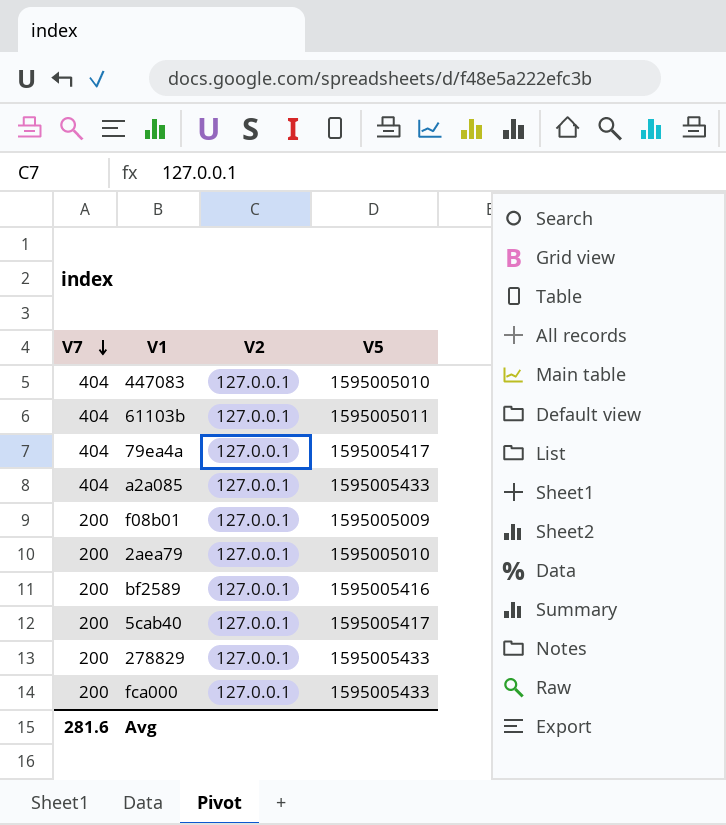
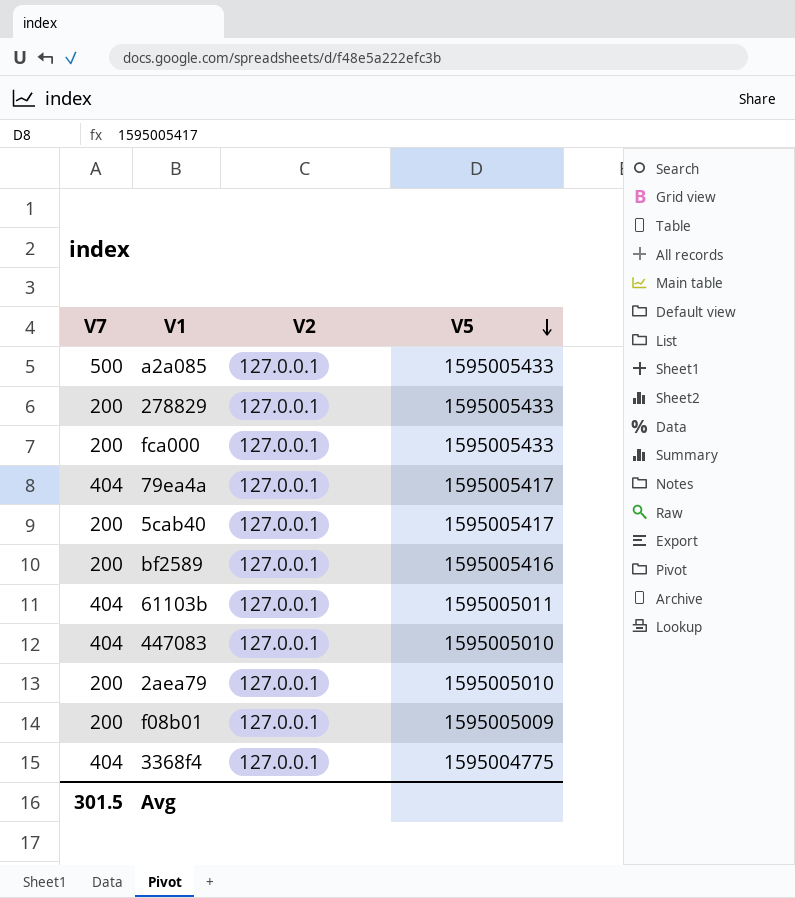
row order: V7 descending -> V5 descending
a2a085 | V7: 404 -> 500
row 3368f4: none -> 404 | 127.0.0.1 | 1595004775
Avg | V7: 281.6 -> 301.5

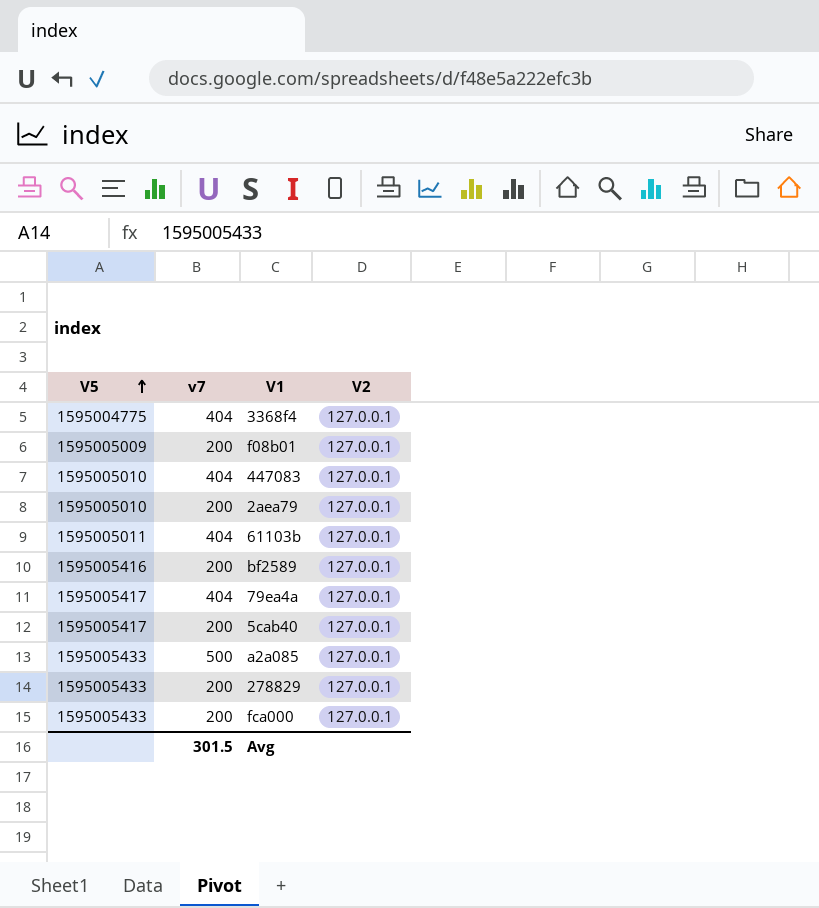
row order: V5 descending -> V5 ascending
column V5 | position: 4 -> 1
column name: V7 -> v7

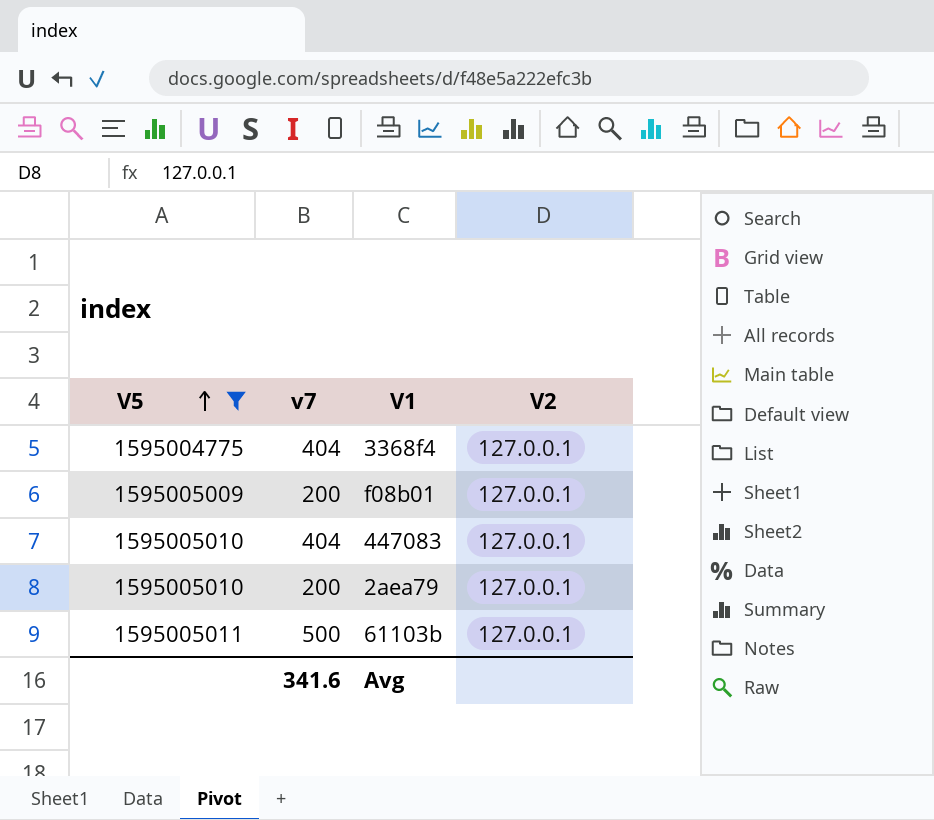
filter: none -> V5 <= 1595005011
61103b | v7: 404 -> 500
Avg | v7: 301.5 -> 341.6

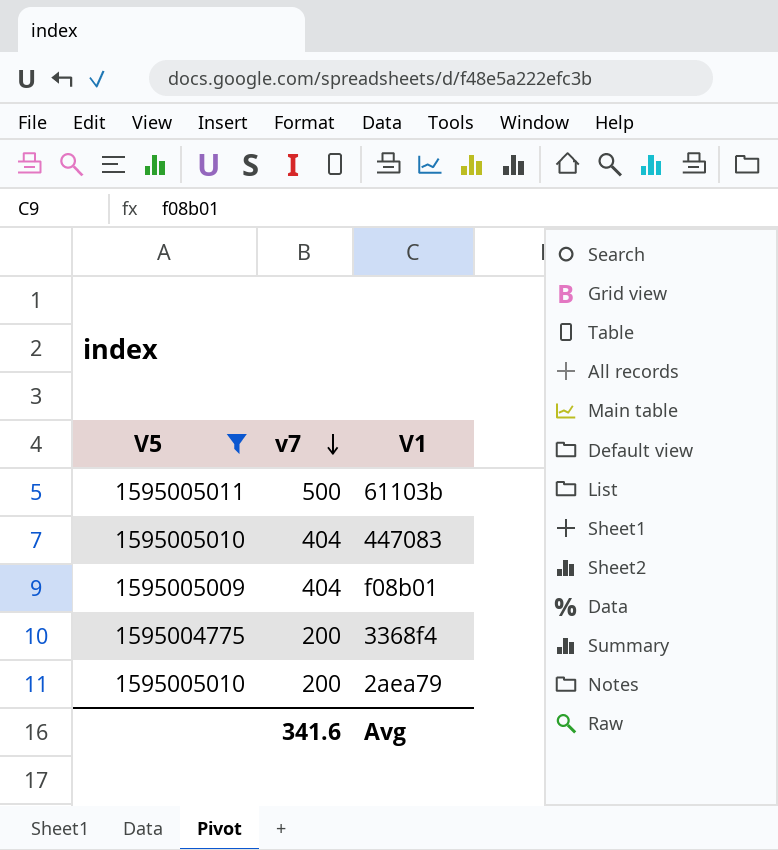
row order: V5 ascending -> v7 descending
column V2 | position: 4 -> none
f08b01 | v7: 200 -> 404
3368f4 | v7: 404 -> 200

